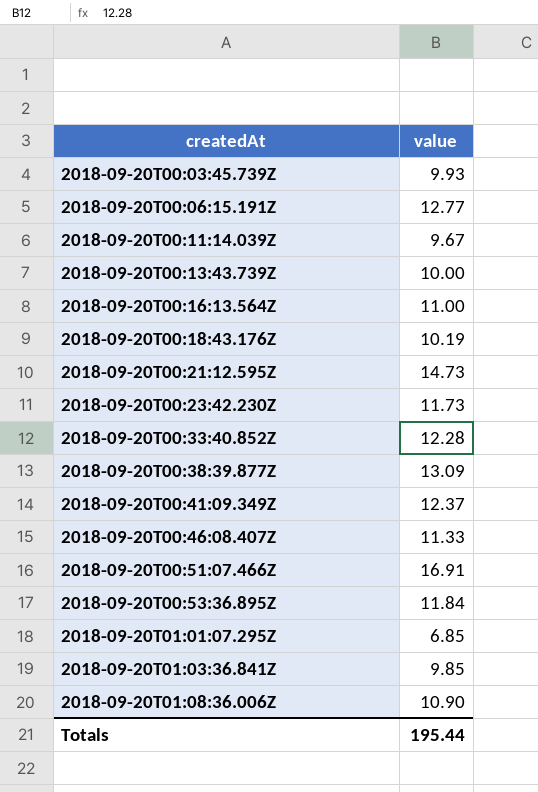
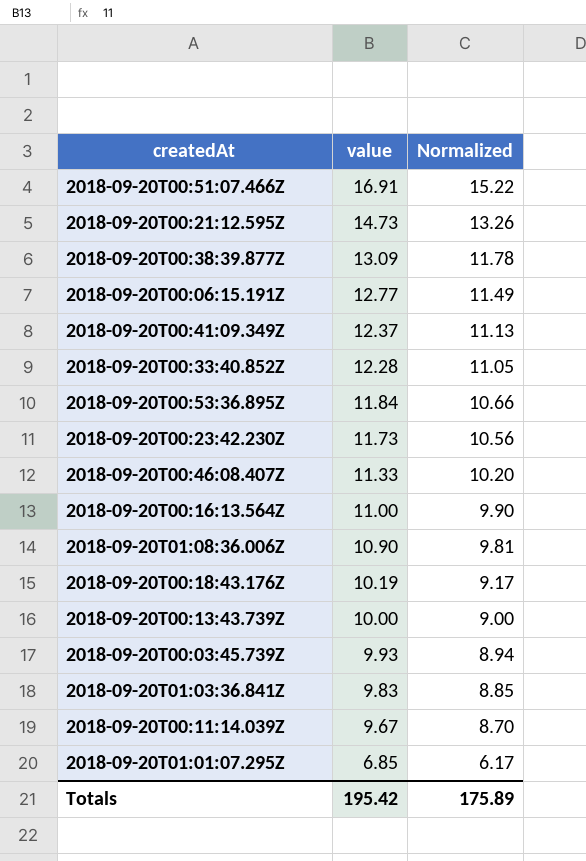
row order: createdAt ascending -> value descending
column Normalized | formula: none -> [value] * 0.9
2018-09-20T01:03:36.841Z | value: 9.85 -> 9.83
Totals | value: 195.44 -> 195.42

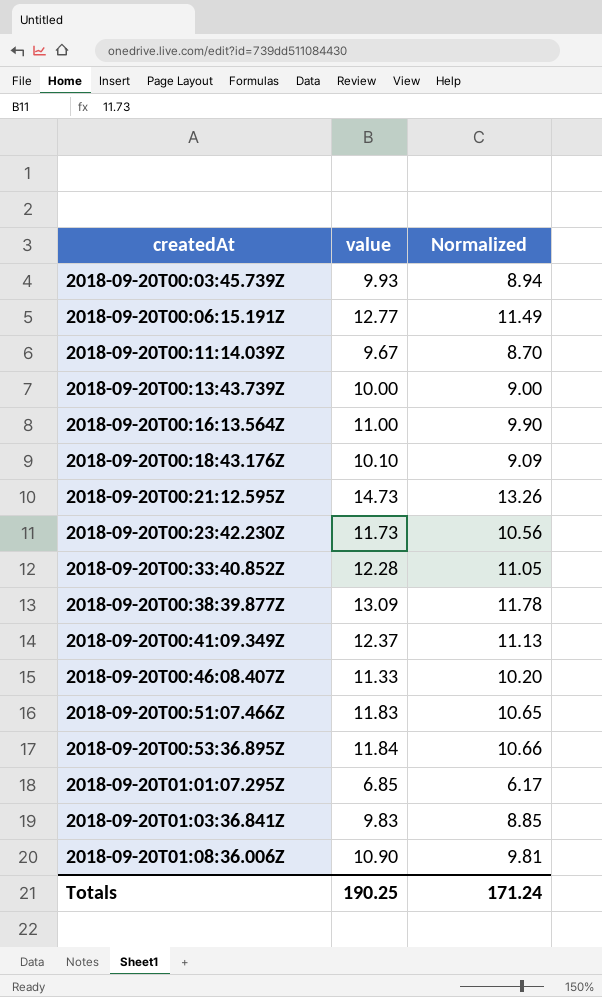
row order: value descending -> createdAt ascending
2018-09-20T00:18:43.176Z | value: 10.19 -> 10.10
2018-09-20T00:18:43.176Z | Normalized: 9.17 -> 9.09
2018-09-20T00:51:07.466Z | value: 16.91 -> 11.83
2018-09-20T00:51:07.466Z | Normalized: 15.22 -> 10.65
Totals | value: 195.42 -> 190.25
Totals | Normalized: 175.89 -> 171.24

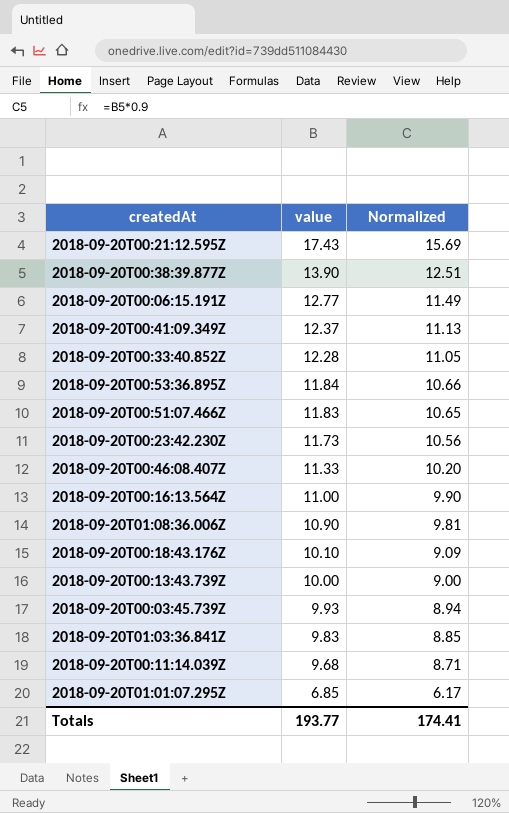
row order: createdAt ascending -> value descending
2018-09-20T00:21:12.595Z | value: 14.73 -> 17.43
2018-09-20T00:21:12.595Z | Normalized: 13.26 -> 15.69
2018-09-20T00:38:39.877Z | value: 13.09 -> 13.90
2018-09-20T00:38:39.877Z | Normalized: 11.78 -> 12.51
2018-09-20T00:11:14.039Z | value: 9.67 -> 9.68
2018-09-20T00:11:14.039Z | Normalized: 8.70 -> 8.71
Totals | value: 190.25 -> 193.77
Totals | Normalized: 171.24 -> 174.41

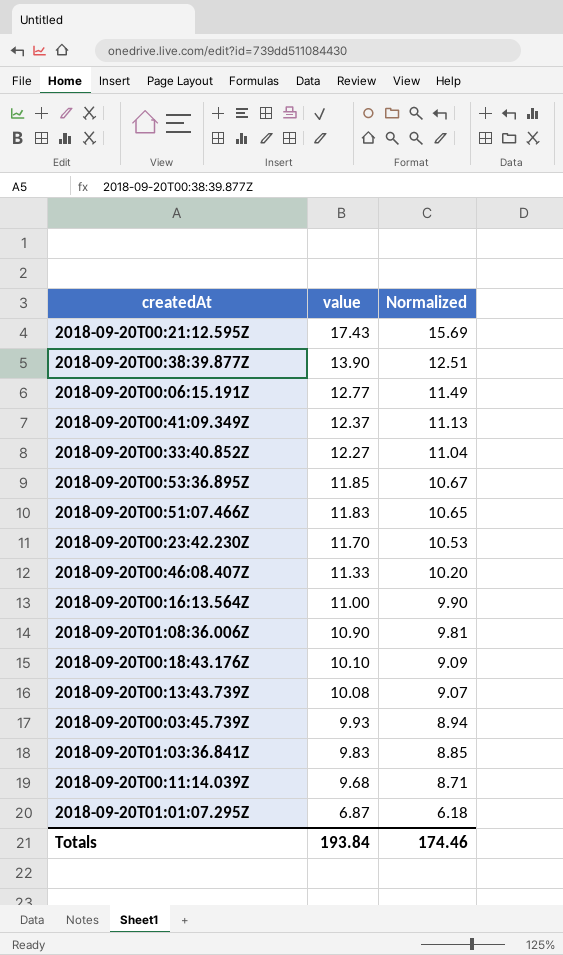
2018-09-20T00:33:40.852Z | value: 12.28 -> 12.27
2018-09-20T00:33:40.852Z | Normalized: 11.05 -> 11.04
2018-09-20T00:53:36.895Z | value: 11.84 -> 11.85
2018-09-20T00:53:36.895Z | Normalized: 10.66 -> 10.67
2018-09-20T00:23:42.230Z | value: 11.73 -> 11.70
2018-09-20T00:23:42.230Z | Normalized: 10.56 -> 10.53
2018-09-20T00:13:43.739Z | value: 10.00 -> 10.08
2018-09-20T00:13:43.739Z | Normalized: 9.00 -> 9.07
2018-09-20T01:01:07.295Z | value: 6.85 -> 6.87
2018-09-20T01:01:07.295Z | Normalized: 6.17 -> 6.18
Totals | value: 193.77 -> 193.84
Totals | Normalized: 174.41 -> 174.46

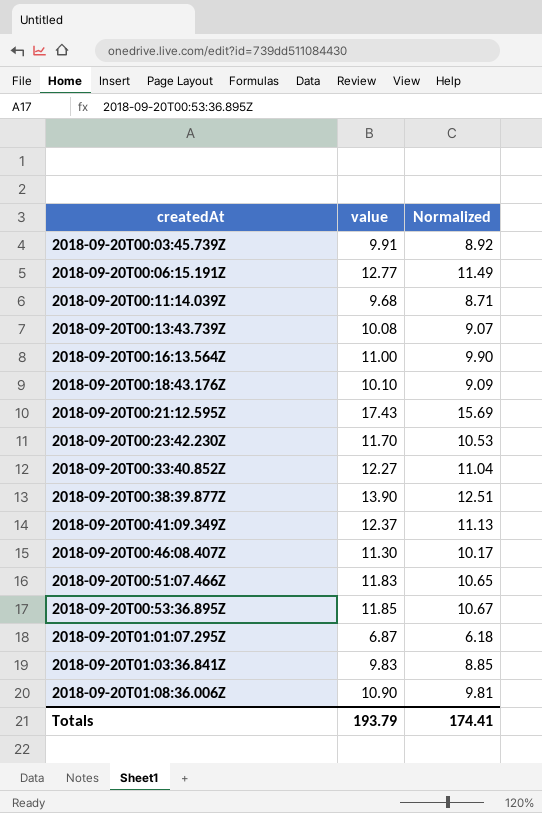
row order: value descending -> createdAt ascending
2018-09-20T00:03:45.739Z | value: 9.93 -> 9.91
2018-09-20T00:03:45.739Z | Normalized: 8.94 -> 8.92
2018-09-20T00:46:08.407Z | value: 11.33 -> 11.30
2018-09-20T00:46:08.407Z | Normalized: 10.20 -> 10.17
Totals | value: 193.84 -> 193.79
Totals | Normalized: 174.46 -> 174.41

